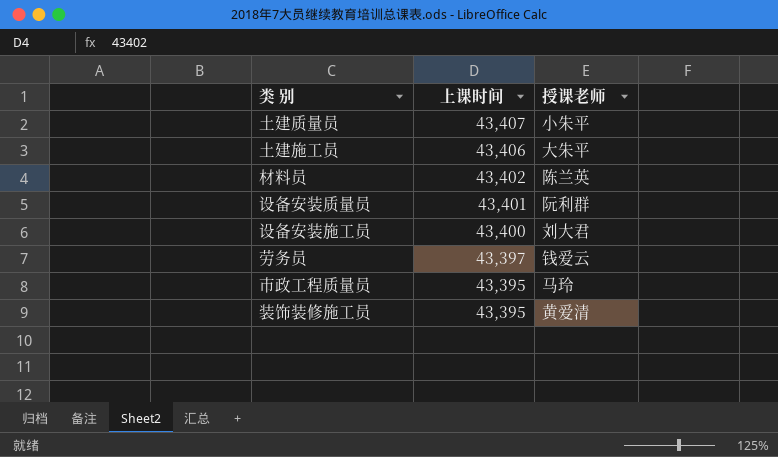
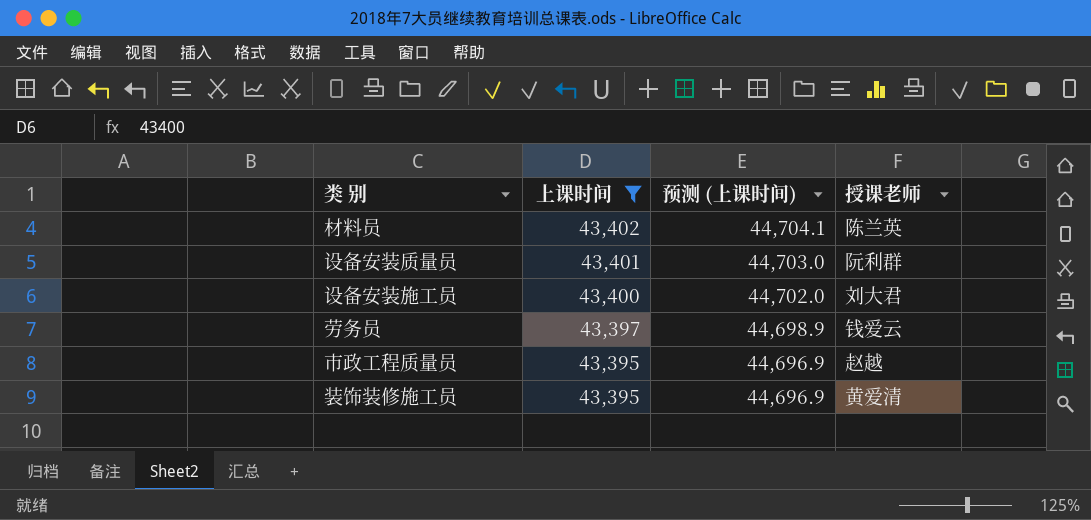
filter: none -> 上课时间 <= 43,402
column 预测 (上课时间) | formula: none -> [上课时间] * 1.03
市政工程质量员 | 授课老师: 马玲 -> 赵越

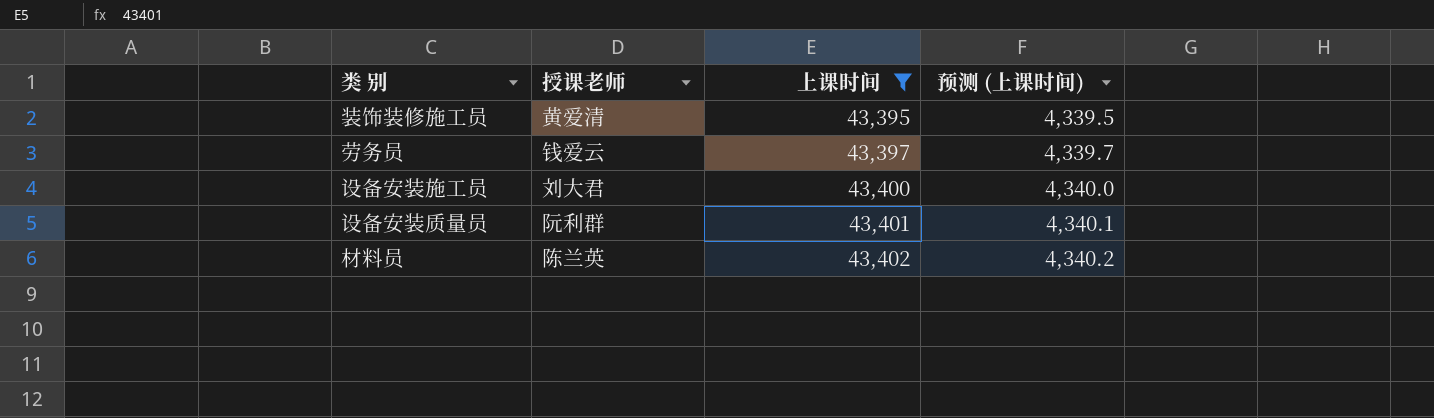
row order: 上课时间 descending -> 上课时间 ascending
column 授课老师 | position: 4 -> 2
column 预测 (上课时间) | formula: [上课时间] * 1.03 -> [上课时间] * 0.1
row 市政工程质量员: 43,395 | 44,696.9 | 赵越 -> none

